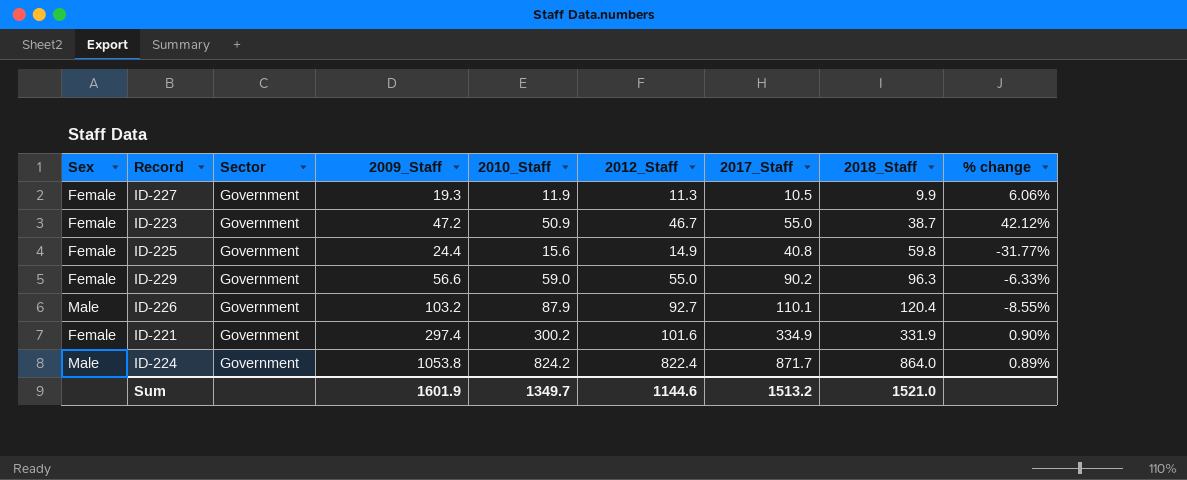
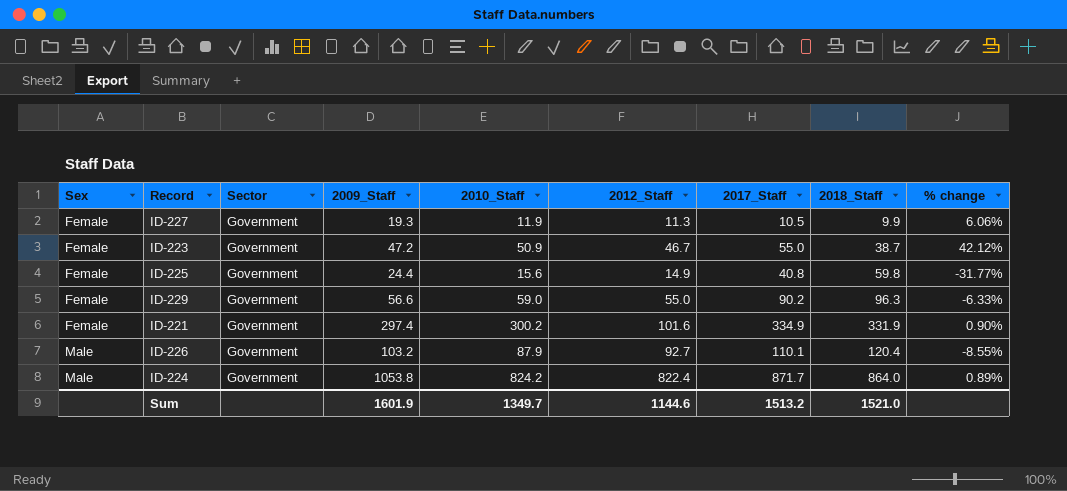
row order: 2018_Staff ascending -> Sex ascending

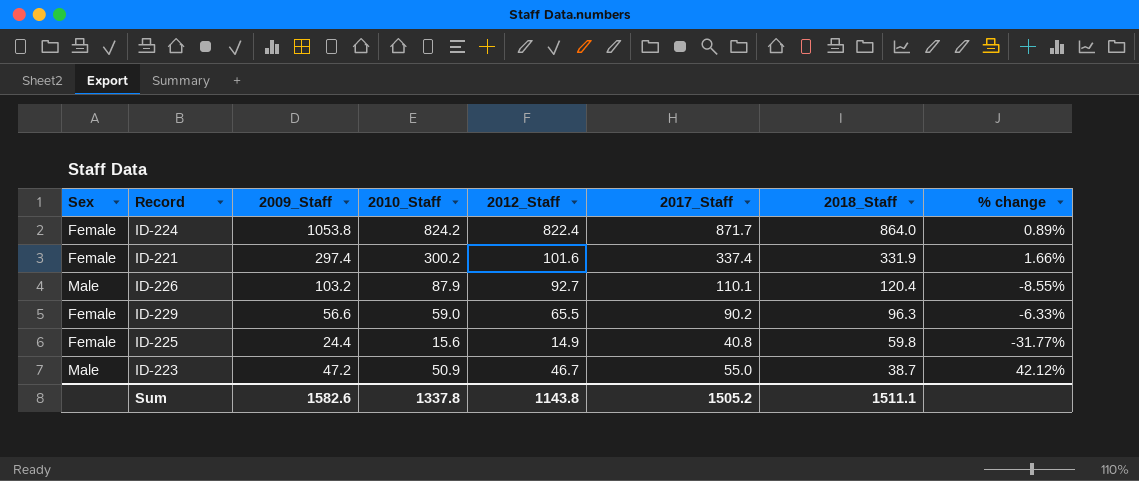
row order: Sex ascending -> 2018_Staff descending
column Sector | position: 3 -> none
row ID-227: Female | Government | 19.3 | 11.9 | 11.3 | 10.5 | 9.9 | 6.06% -> none
ID-224 | Sex: Male -> Female
ID-221 | 2017_Staff: 334.9 -> 337.4
ID-221 | % change: 0.90% -> 1.66%
ID-229 | 2012_Staff: 55.0 -> 65.5
ID-223 | Sex: Female -> Male
Sum | 2009_Staff: 1601.9 -> 1582.6
Sum | 2010_Staff: 1349.7 -> 1337.8
Sum | 2012_Staff: 1144.6 -> 1143.8
Sum | 2017_Staff: 1513.2 -> 1505.2
Sum | 2018_Staff: 1521.0 -> 1511.1

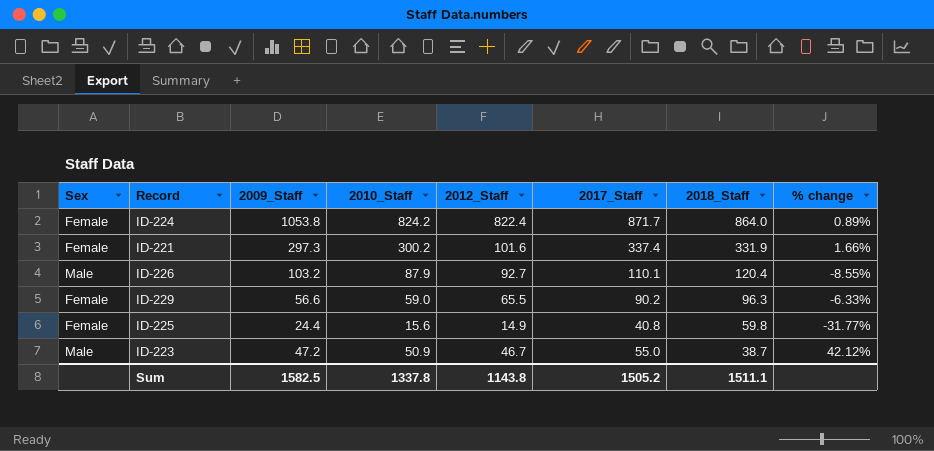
ID-221 | 2009_Staff: 297.4 -> 297.3
Sum | 2009_Staff: 1582.6 -> 1582.5

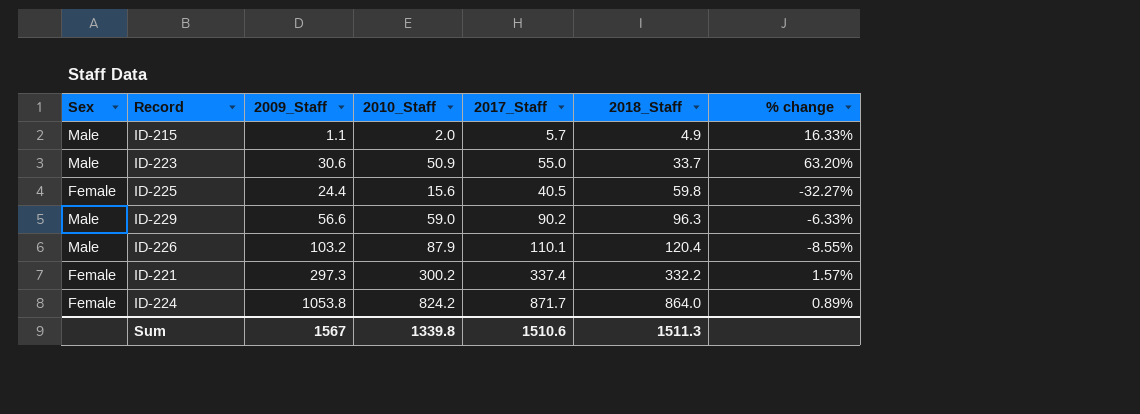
row order: 2018_Staff descending -> 2018_Staff ascending
column 2012_Staff | position: 5 -> none
row ID-215: none -> Male | 1.1 | 2.0 | 5.7 | 4.9 | 16.33%
ID-223 | 2009_Staff: 47.2 -> 30.6
ID-223 | 2018_Staff: 38.7 -> 33.7
ID-223 | % change: 42.12% -> 63.20%
ID-225 | 2017_Staff: 40.8 -> 40.5
ID-225 | % change: -31.77% -> -32.27%
ID-229 | Sex: Female -> Male
ID-221 | 2018_Staff: 331.9 -> 332.2
ID-221 | % change: 1.66% -> 1.57%
Sum | 2009_Staff: 1582.5 -> 1567
Sum | 2010_Staff: 1337.8 -> 1339.8
Sum | 2017_Staff: 1505.2 -> 1510.6
Sum | 2018_Staff: 1511.1 -> 1511.3

